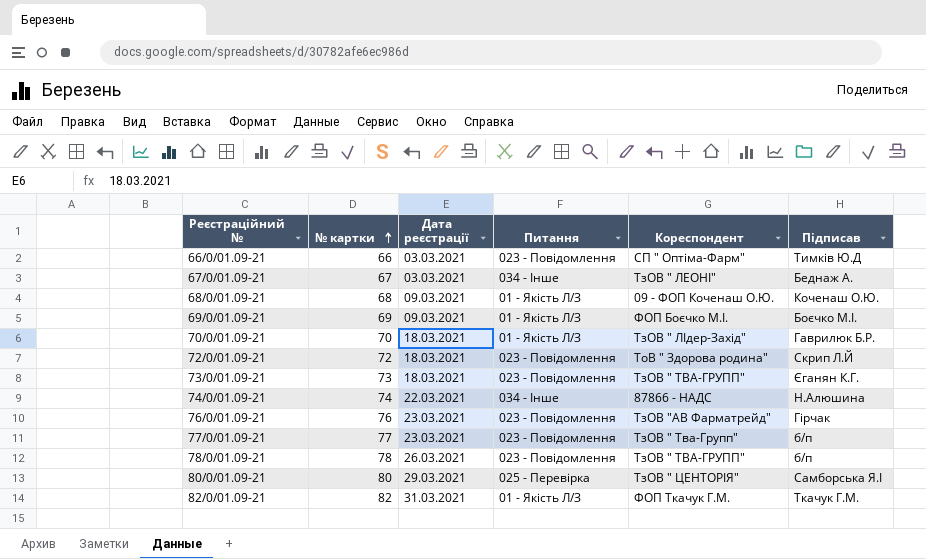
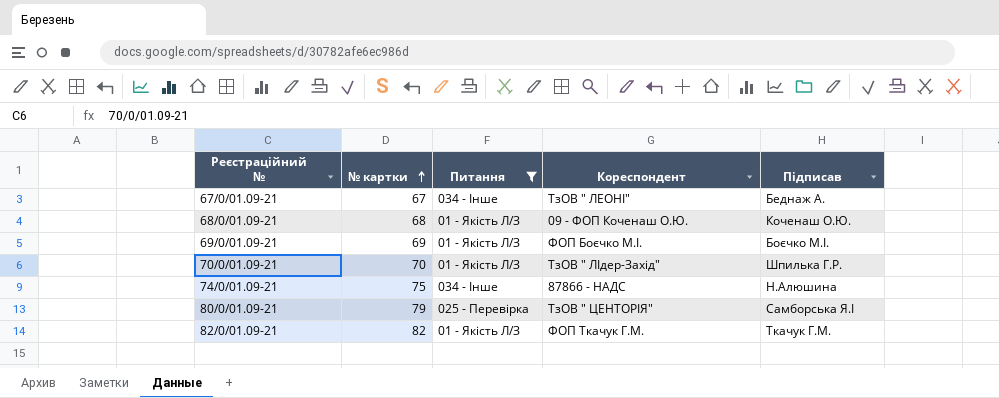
filter: none -> Питання != 023 - Повідомлення
column Дата реєстрацiї | position: 3 -> none
70/0/01.09-21 | Підписав: Гаврилюк Б.Р. -> Шпилька Г.Р.
74/0/01.09-21 | № картки: 74 -> 75
80/0/01.09-21 | № картки: 80 -> 79

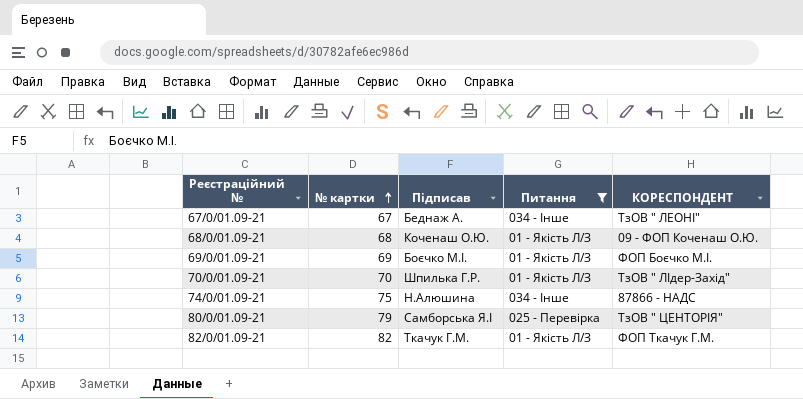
column Підписав | position: 5 -> 3
column name: Кореспондент -> КОРЕСПОНДЕНТ

